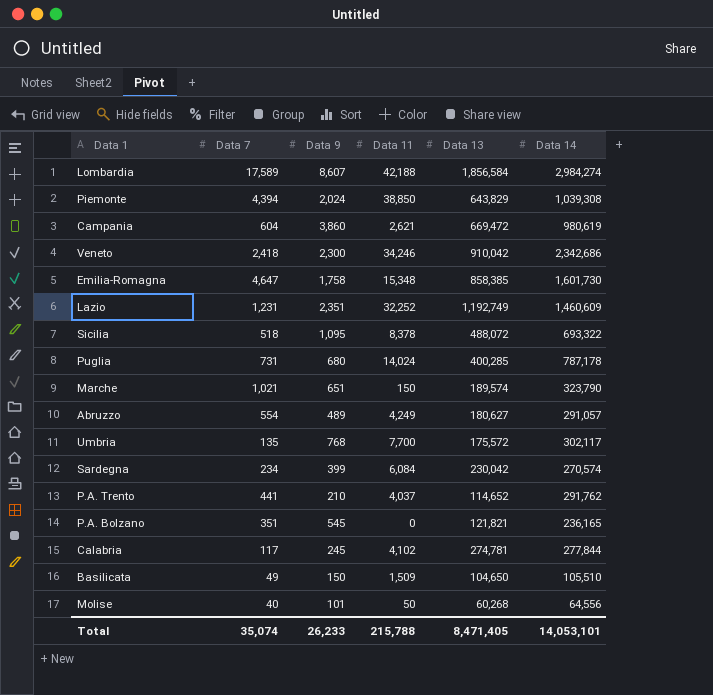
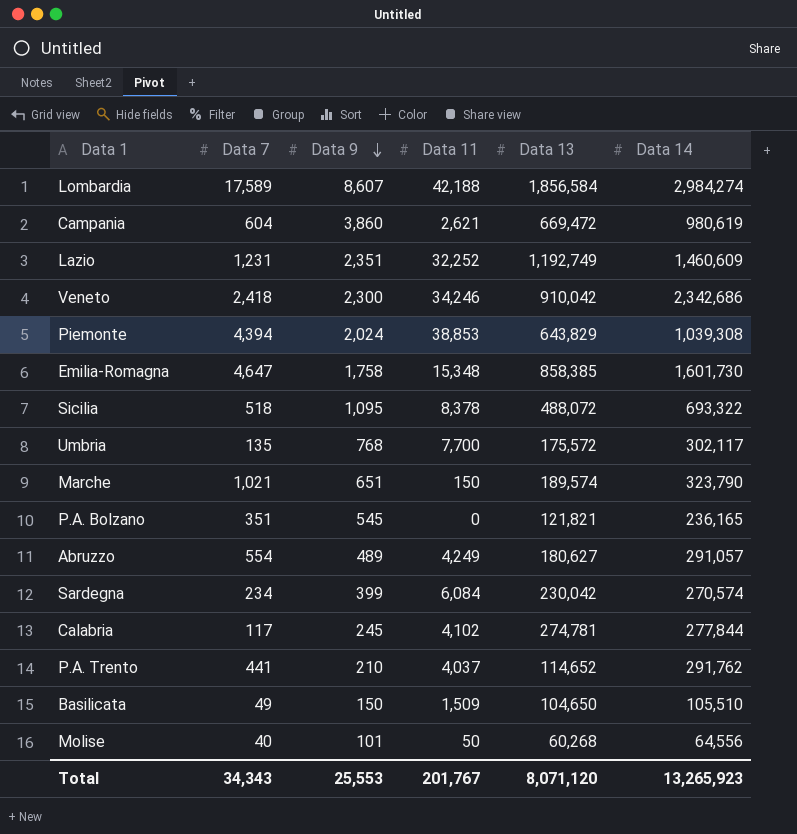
row order: none -> Data 9 descending
row Puglia: 731 | 680 | 14,024 | 400,285 | 787,178 -> none
Piemonte | Data 11: 38,850 -> 38,853
Total | Data 7: 35,074 -> 34,343
Total | Data 9: 26,233 -> 25,553
Total | Data 11: 215,788 -> 201,767
Total | Data 13: 8,471,405 -> 8,071,120
Total | Data 14: 14,053,101 -> 13,265,923

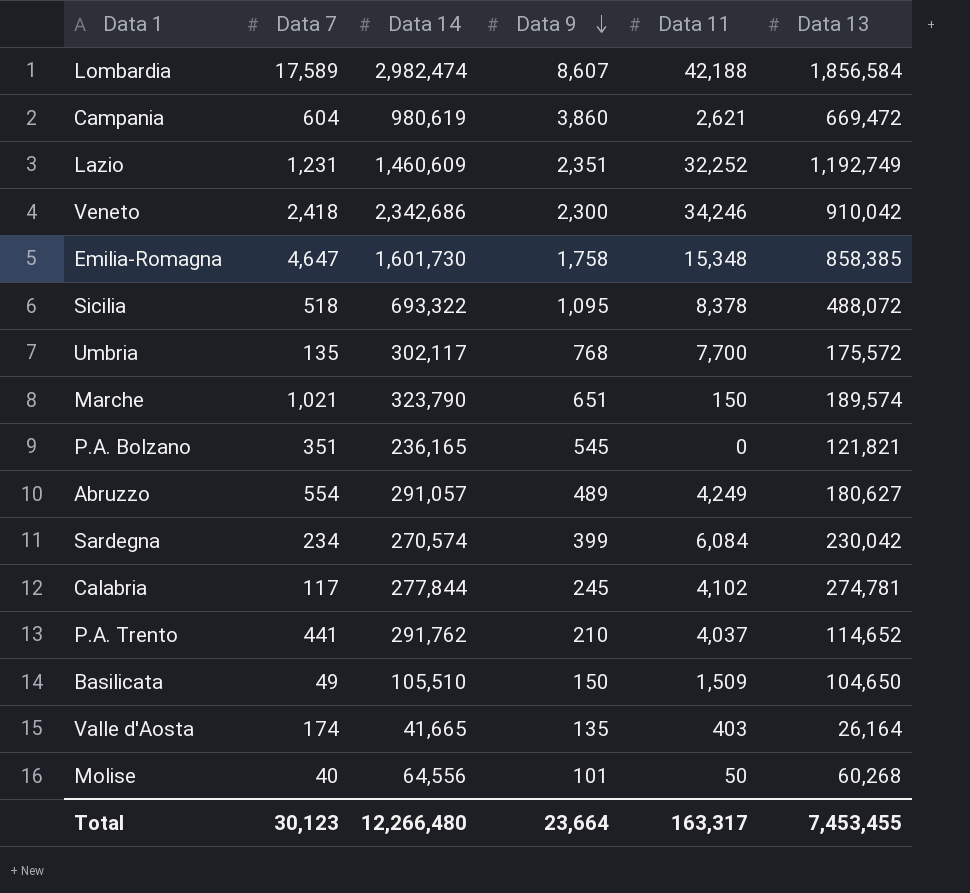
column Data 14 | position: 6 -> 3
row Piemonte: 4,394 | 2,024 | 38,853 | 643,829 | 1,039,308 -> none
Lombardia | Data 14: 2,984,274 -> 2,982,474
row Valle d'Aosta: none -> 174 | 41,665 | 135 | 403 | 26,164
Total | Data 7: 34,343 -> 30,123
Total | Data 14: 13,265,923 -> 12,266,480
Total | Data 9: 25,553 -> 23,664
Total | Data 11: 201,767 -> 163,317
Total | Data 13: 8,071,120 -> 7,453,455

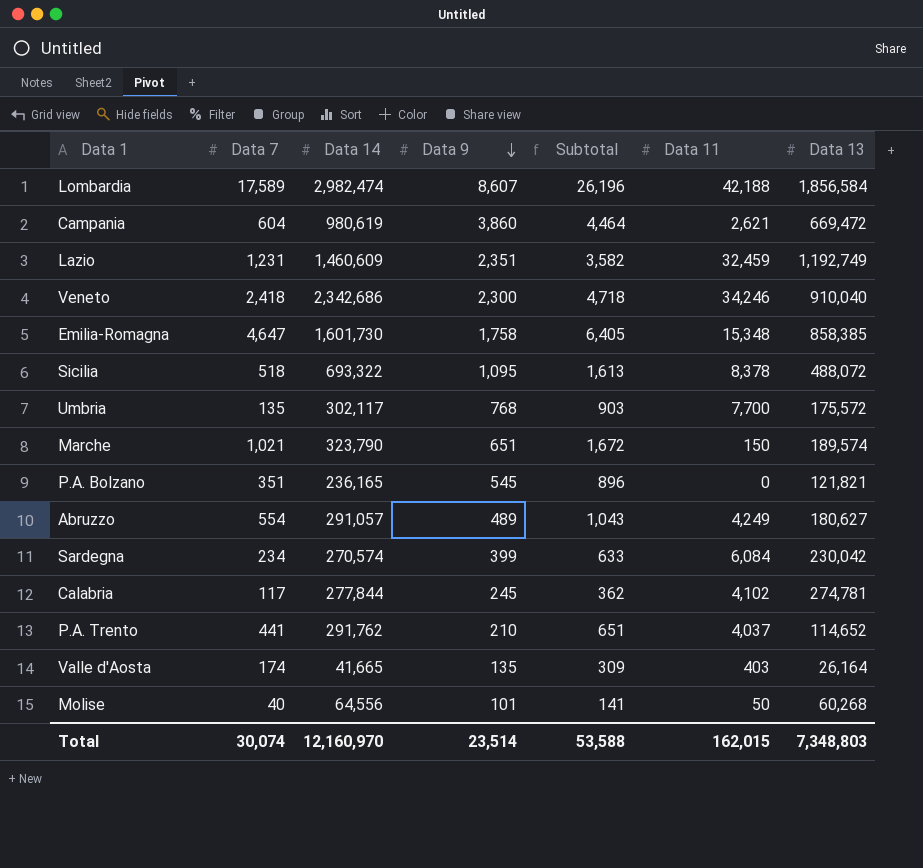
column Subtotal | formula: none -> [Data 7] + [Data 9]
row Basilicata: 49 | 105,510 | 150 | 1,509 | 104,650 -> none
Lazio | Data 11: 32,252 -> 32,459
Veneto | Data 13: 910,042 -> 910,040
Total | Data 7: 30,123 -> 30,074
Total | Data 14: 12,266,480 -> 12,160,970
Total | Data 9: 23,664 -> 23,514
Total | Data 11: 163,317 -> 162,015
Total | Data 13: 7,453,455 -> 7,348,803

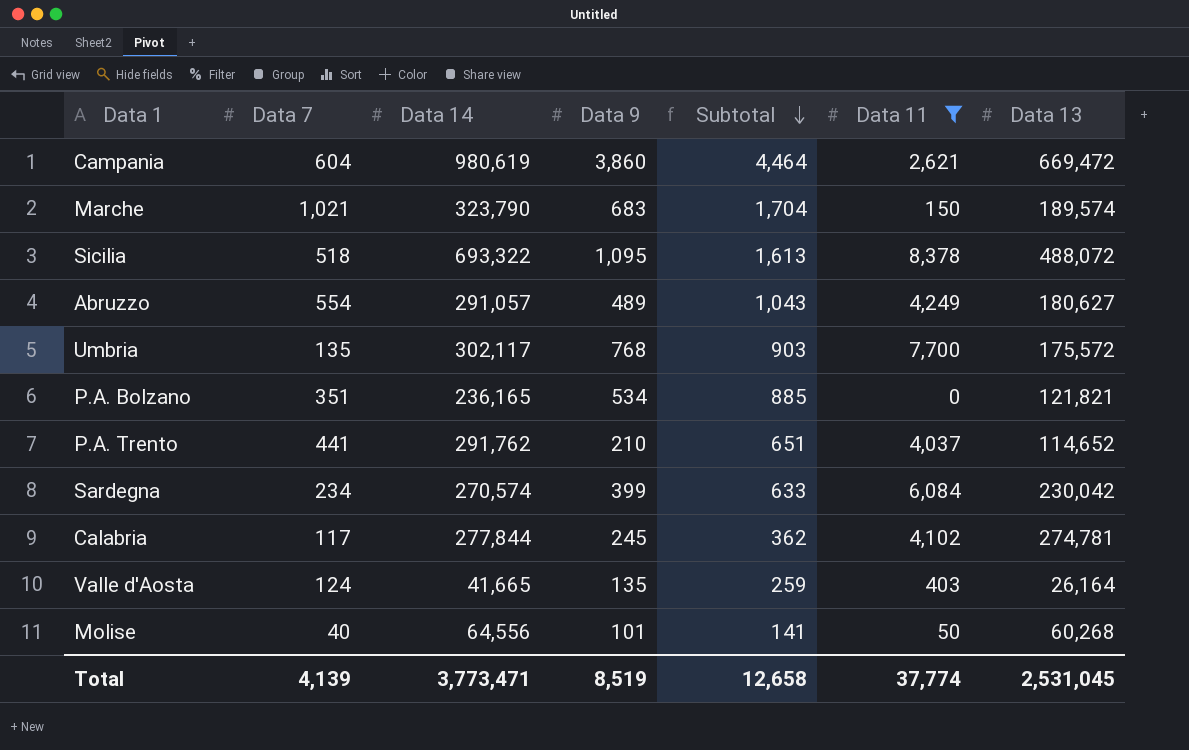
filter: none -> Data 11 <= 8,378
row order: Data 9 descending -> Subtotal descending
Marche | Data 9: 651 -> 683
Marche | Subtotal: 1,672 -> 1,704
P.A. Bolzano | Data 9: 545 -> 534
P.A. Bolzano | Subtotal: 896 -> 885
Valle d'Aosta | Data 7: 174 -> 124
Valle d'Aosta | Subtotal: 309 -> 259
Total | Data 7: 30,074 -> 4,139
Total | Data 14: 12,160,970 -> 3,773,471
Total | Data 9: 23,514 -> 8,519
Total | Subtotal: 53,588 -> 12,658
Total | Data 11: 162,015 -> 37,774
Total | Data 13: 7,348,803 -> 2,531,045

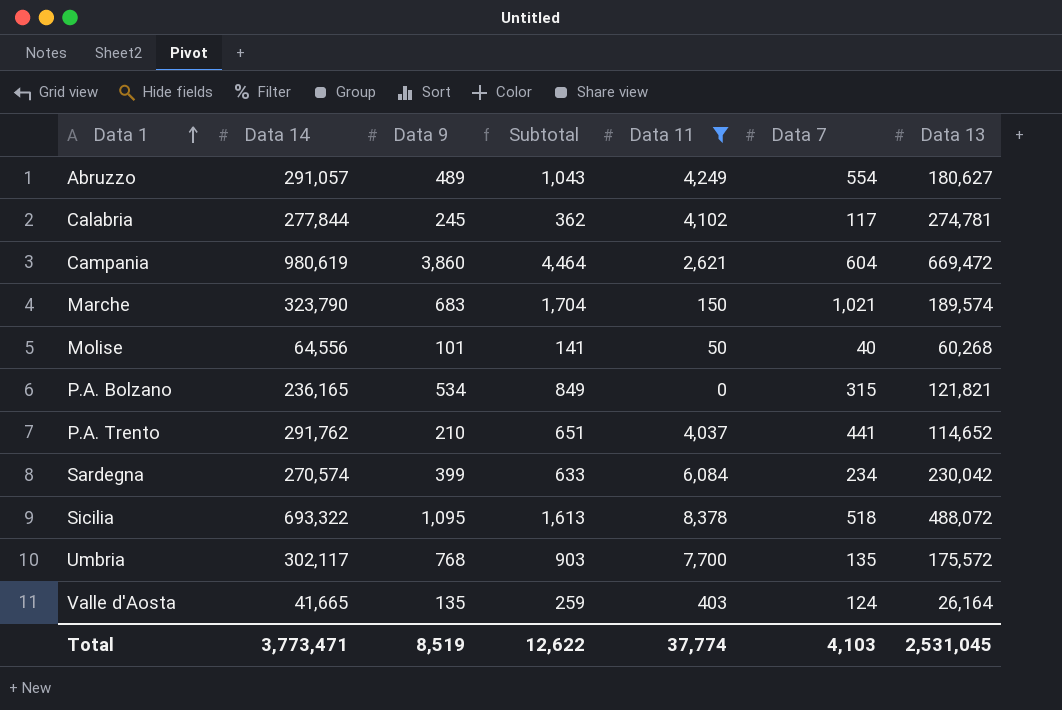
row order: Subtotal descending -> Data 1 ascending
column Data 7 | position: 2 -> 6
P.A. Bolzano | Subtotal: 885 -> 849
P.A. Bolzano | Data 7: 351 -> 315
Total | Subtotal: 12,658 -> 12,622
Total | Data 7: 4,139 -> 4,103

